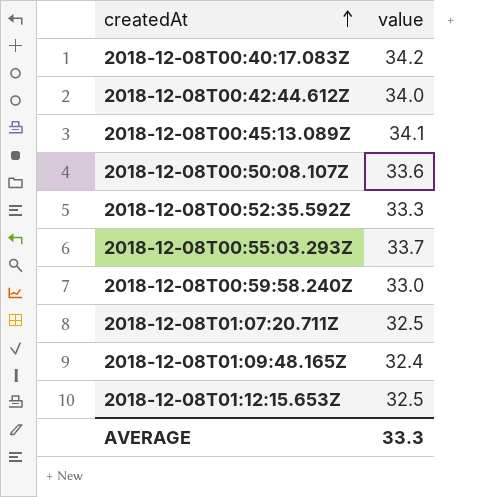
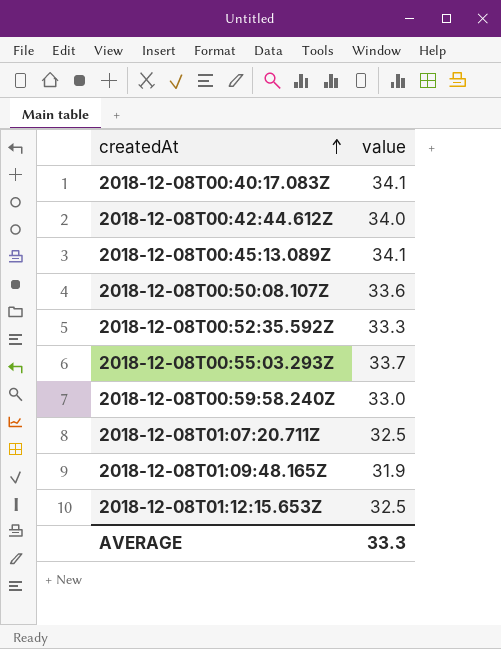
2018-12-08T00:40:17.083Z | value: 34.2 -> 34.1
2018-12-08T01:09:48.165Z | value: 32.4 -> 31.9

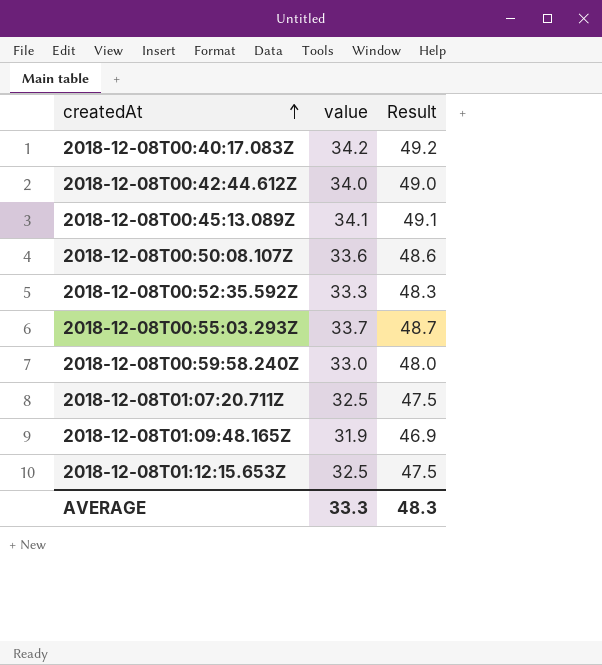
column Result | formula: none -> [value] + 15
2018-12-08T00:40:17.083Z | value: 34.1 -> 34.2

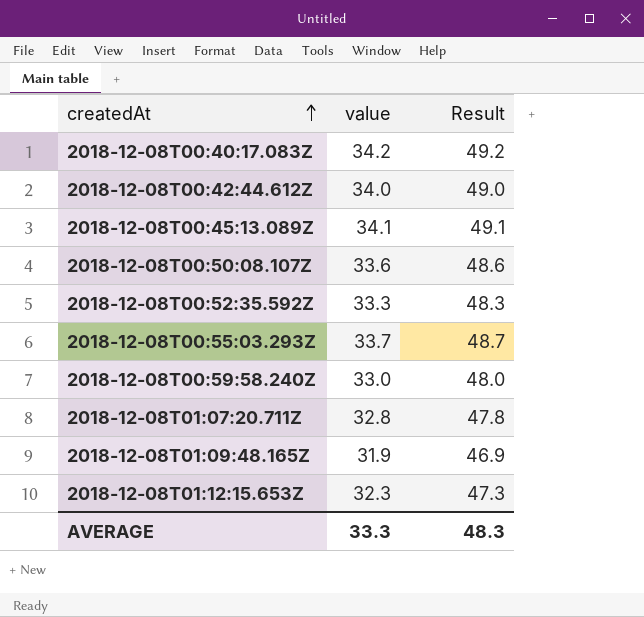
2018-12-08T01:07:20.711Z | value: 32.5 -> 32.8
2018-12-08T01:07:20.711Z | Result: 47.5 -> 47.8
2018-12-08T01:12:15.653Z | value: 32.5 -> 32.3
2018-12-08T01:12:15.653Z | Result: 47.5 -> 47.3

